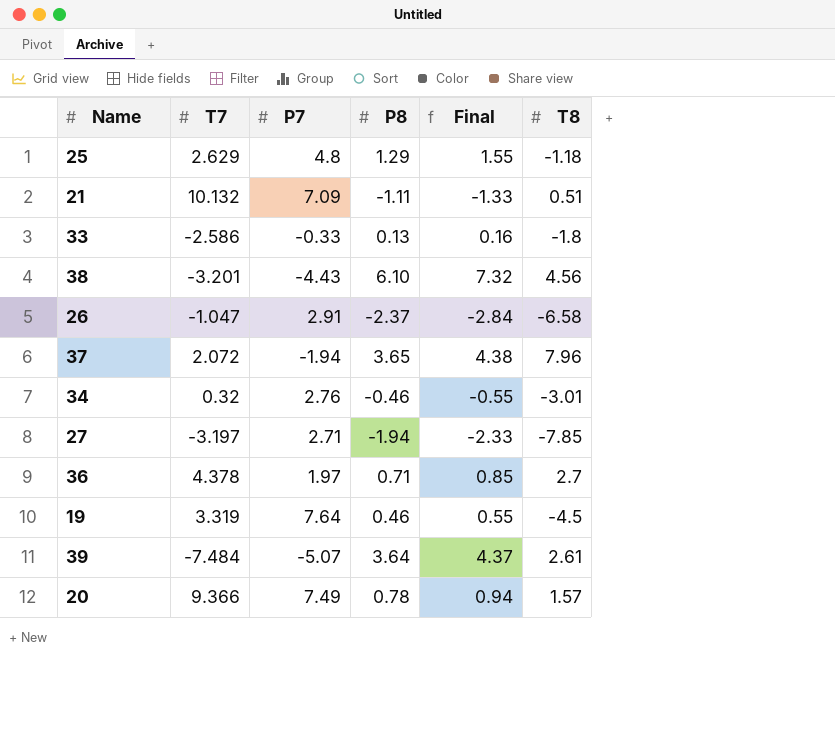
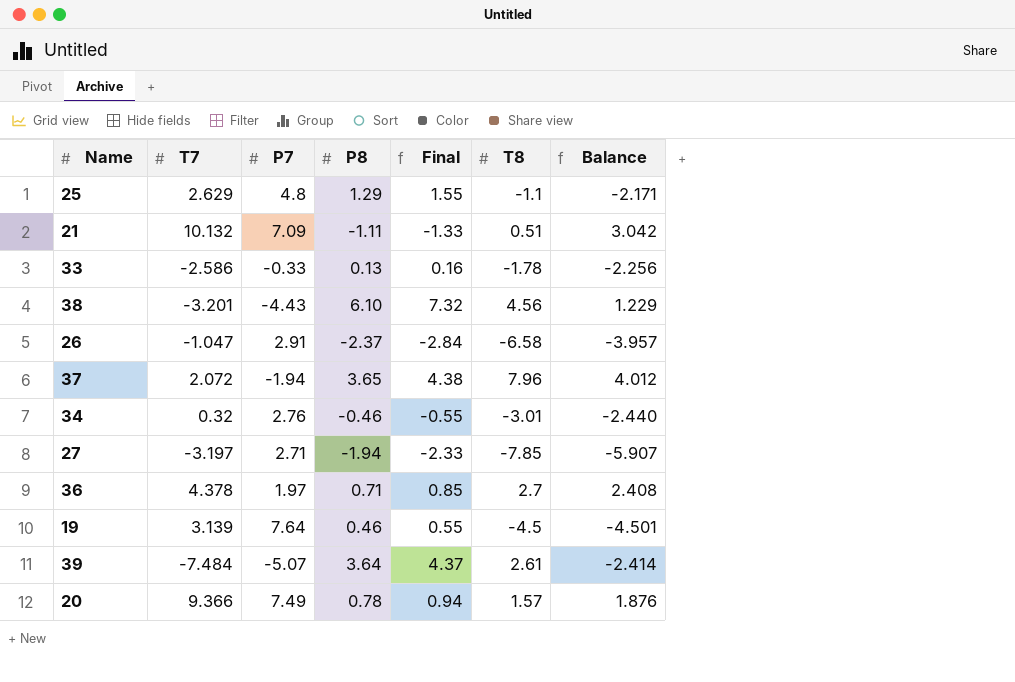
column Balance | formula: none -> [T7] - [P7]
25 | T8: -1.18 -> -1.1
33 | T8: -1.8 -> -1.78
19 | T7: 3.319 -> 3.139

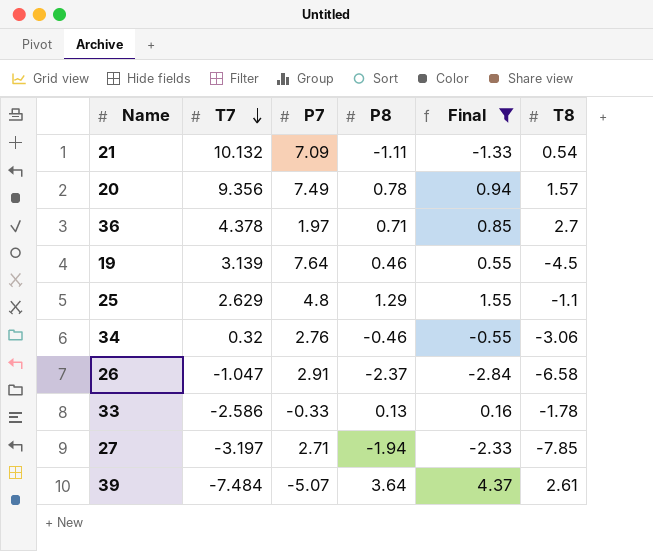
filter: none -> Final <= 4.37
row order: none -> T7 descending
column Balance | formula: [T7] - [P7] -> none
21 | T8: 0.51 -> 0.54
20 | T7: 9.366 -> 9.356
34 | T8: -3.01 -> -3.06

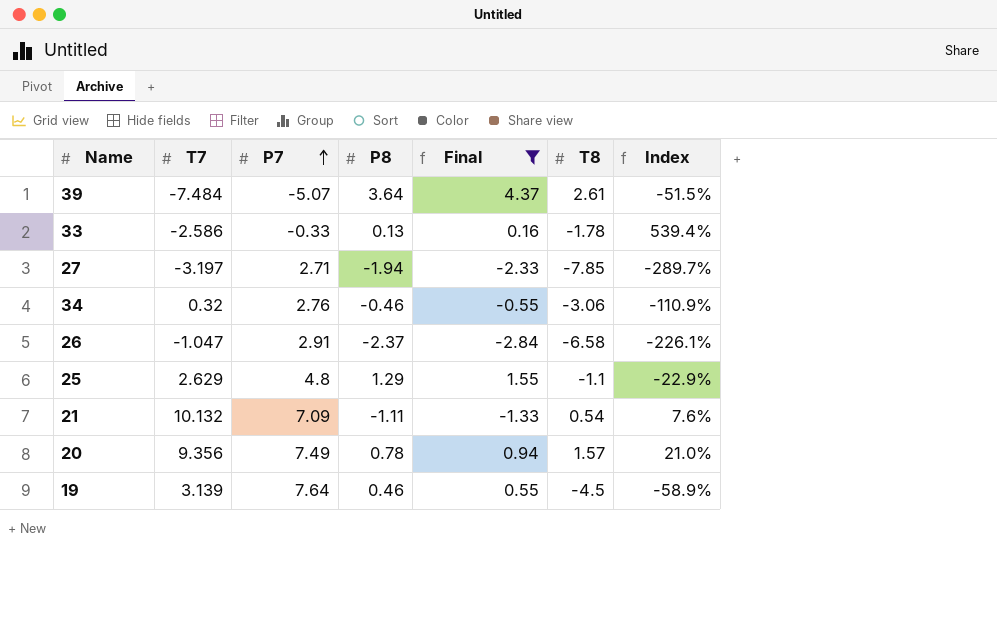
row order: T7 descending -> P7 ascending
column Index | formula: none -> [T8] / [P7]
row 36: 4.378 | 1.97 | 0.71 | 0.85 | 2.7 -> none

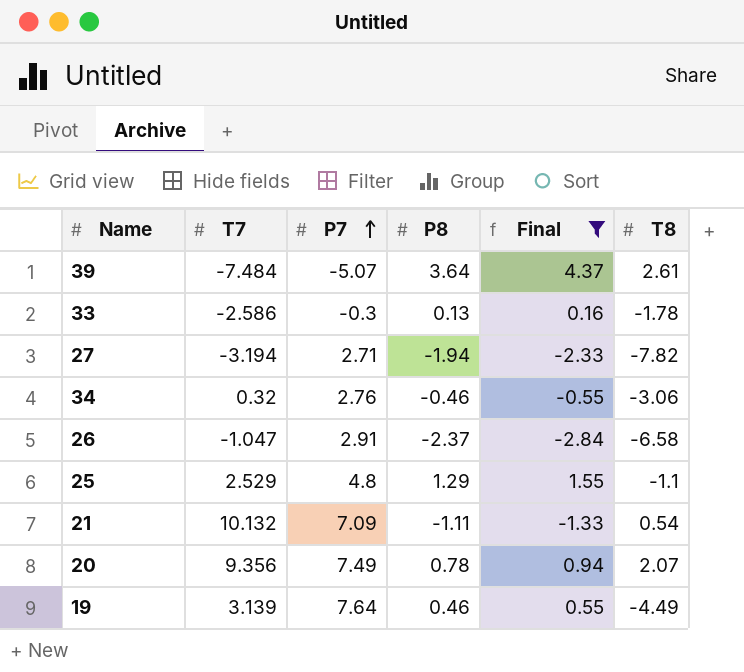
column Index | formula: [T8] / [P7] -> none
33 | P7: -0.33 -> -0.3
27 | T7: -3.197 -> -3.194
27 | T8: -7.85 -> -7.82
25 | T7: 2.629 -> 2.529
20 | T8: 1.57 -> 2.07
19 | T8: -4.5 -> -4.49

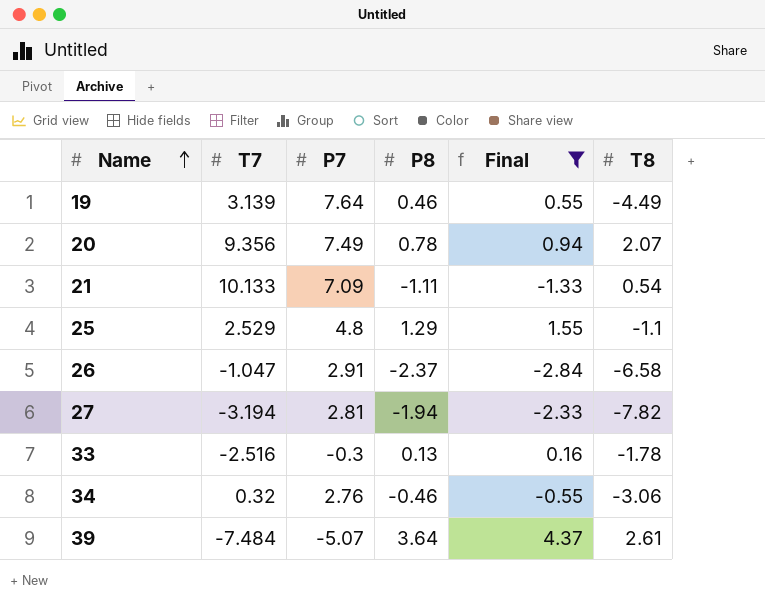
row order: P7 ascending -> Name ascending
21 | T7: 10.132 -> 10.133
27 | P7: 2.71 -> 2.81
33 | T7: -2.586 -> -2.516

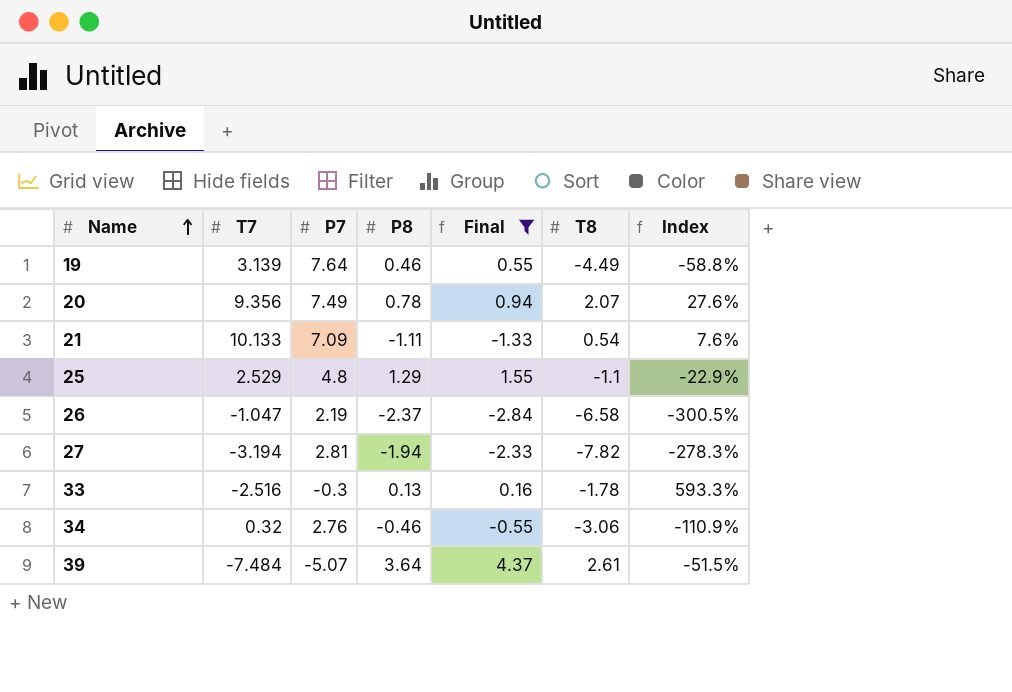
column Index | formula: none -> [T8] / [P7]
26 | P7: 2.91 -> 2.19

